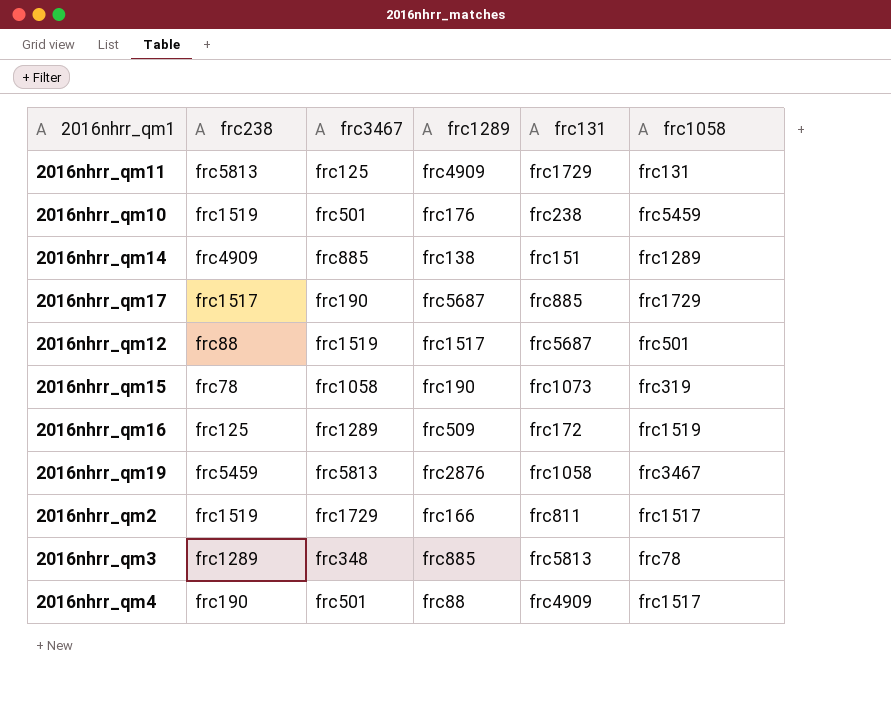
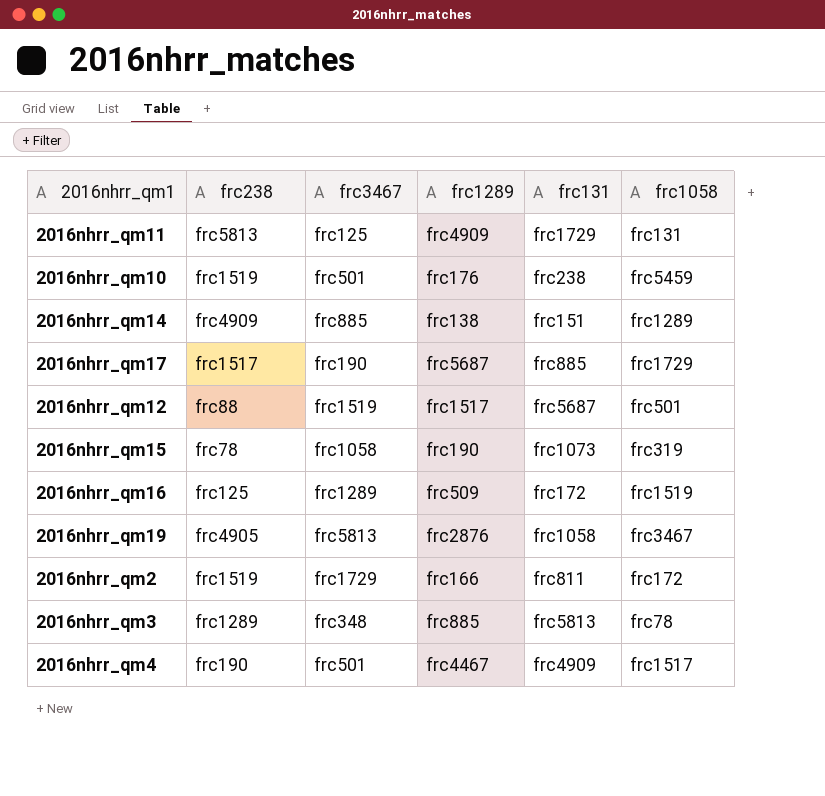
2016nhrr_qm19 | frc238: frc5459 -> frc4905
2016nhrr_qm2 | frc1058: frc1517 -> frc172
2016nhrr_qm4 | frc1289: frc88 -> frc4467

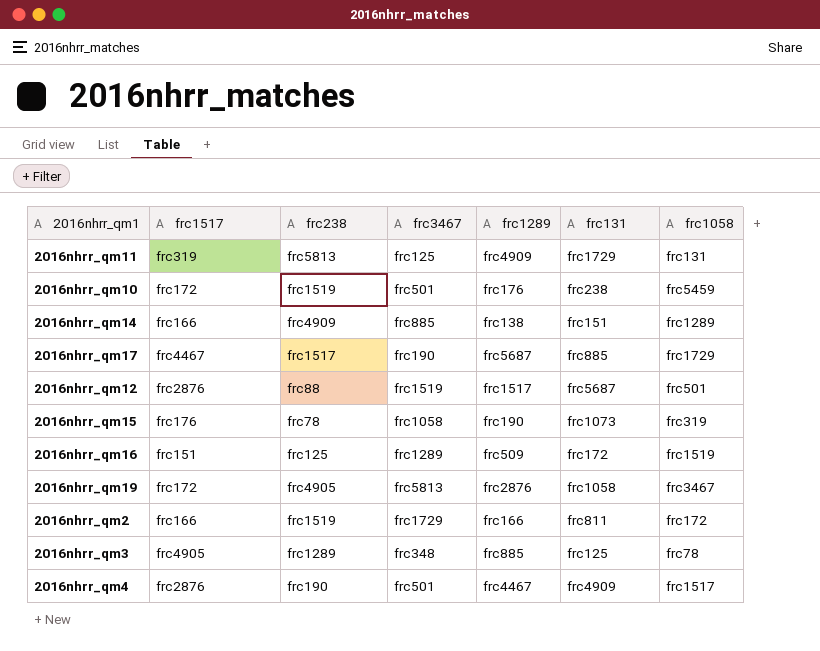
column frc1517 | position: none -> 2
2016nhrr_qm3 | frc131: frc5813 -> frc125

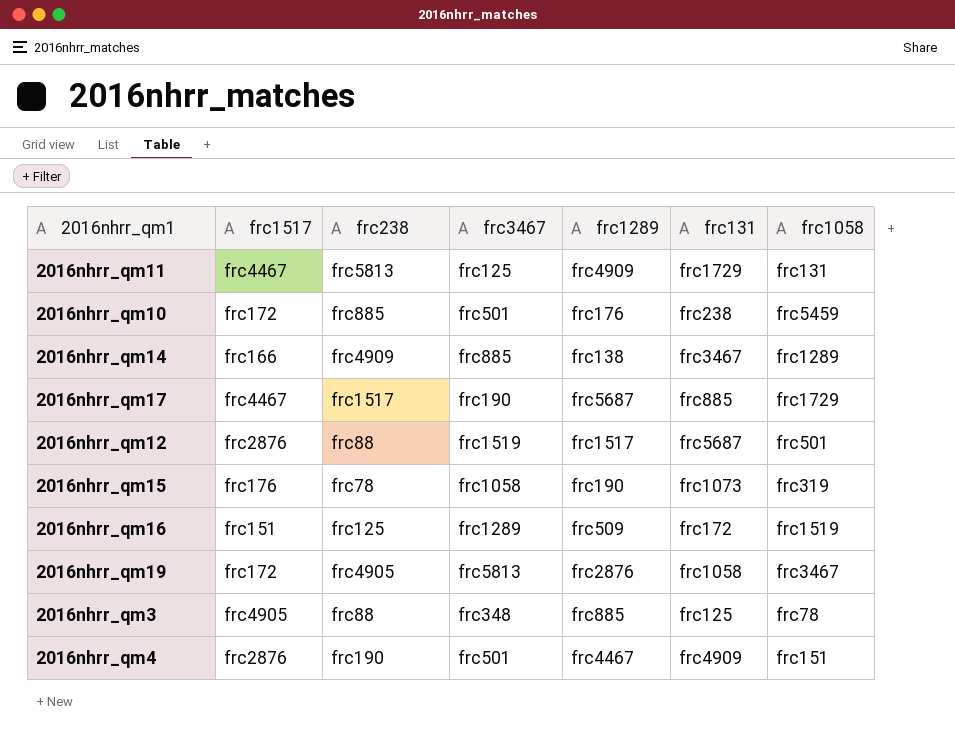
row 2016nhrr_qm2: frc166 | frc1519 | frc1729 | frc166 | frc811 | frc172 -> none
2016nhrr_qm11 | frc1517: frc319 -> frc4467
2016nhrr_qm10 | frc238: frc1519 -> frc885
2016nhrr_qm14 | frc131: frc151 -> frc3467
2016nhrr_qm3 | frc238: frc1289 -> frc88
2016nhrr_qm4 | frc1058: frc1517 -> frc151

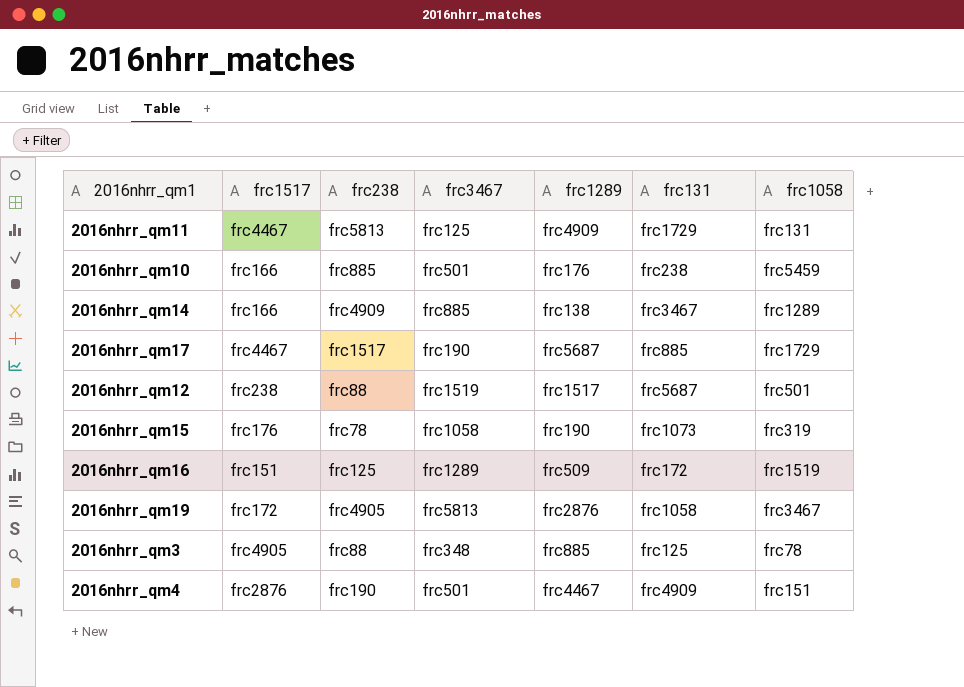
2016nhrr_qm10 | frc1517: frc172 -> frc166
2016nhrr_qm12 | frc1517: frc2876 -> frc238

